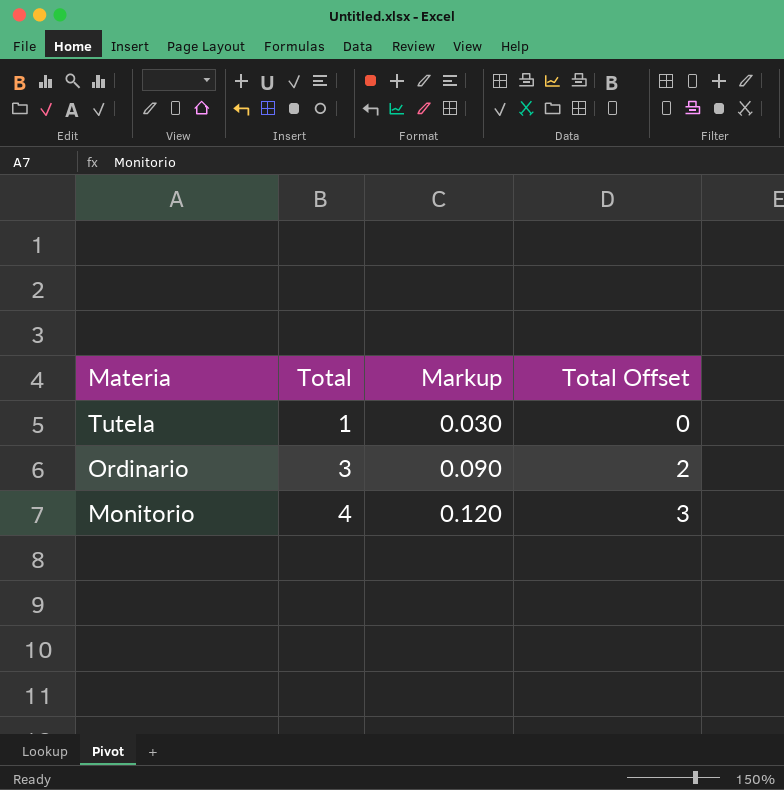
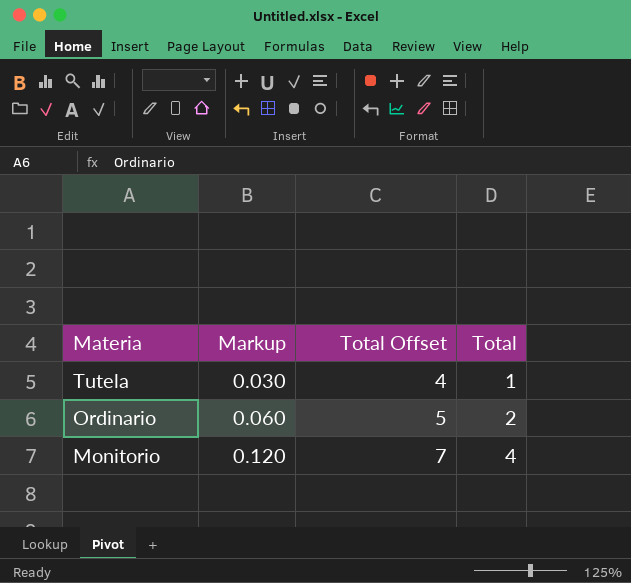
column Total Offset | formula: [Total] - 1 -> [Total] + 3
column Total | position: 2 -> 4
Ordinario | Markup: 0.090 -> 0.060
Ordinario | Total: 3 -> 2

